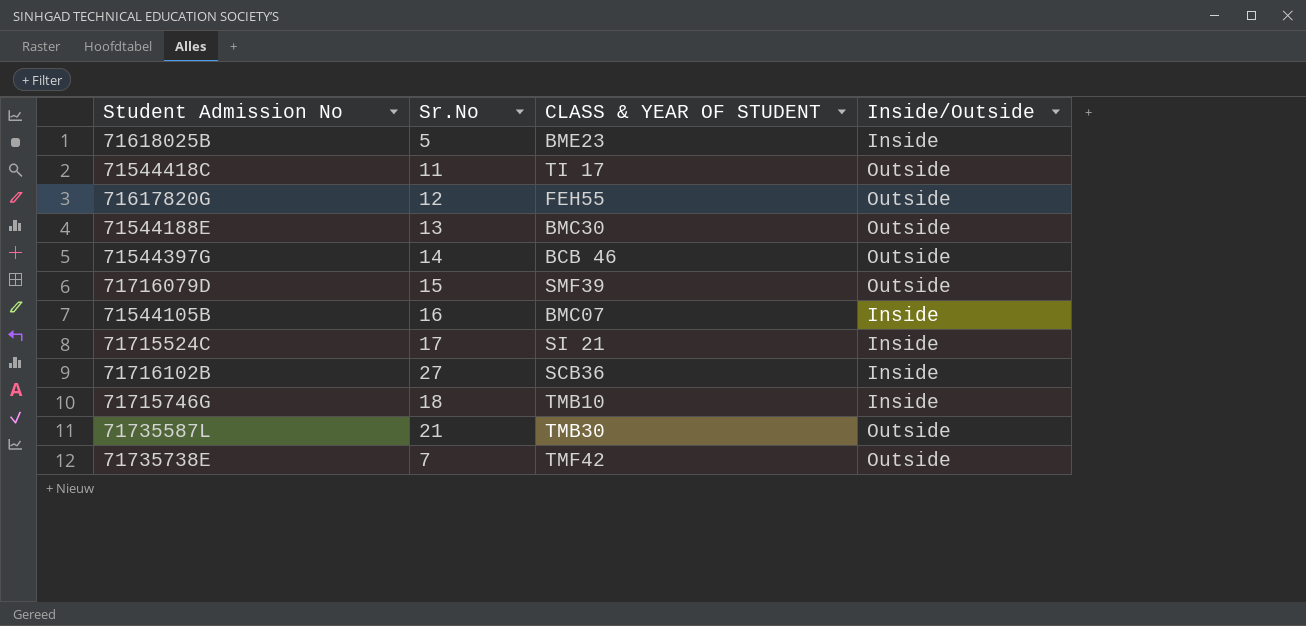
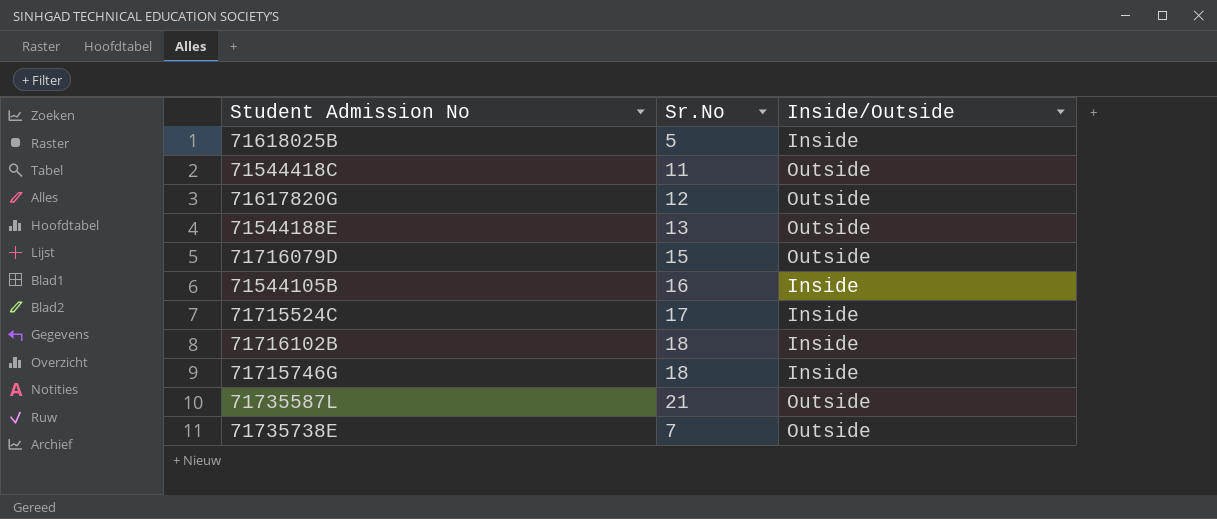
column CLASS & YEAR OF STUDENT | position: 3 -> none
row 71544397G: 14 | BCB 46 | Outside -> none
71716102B | Sr.No: 27 -> 18

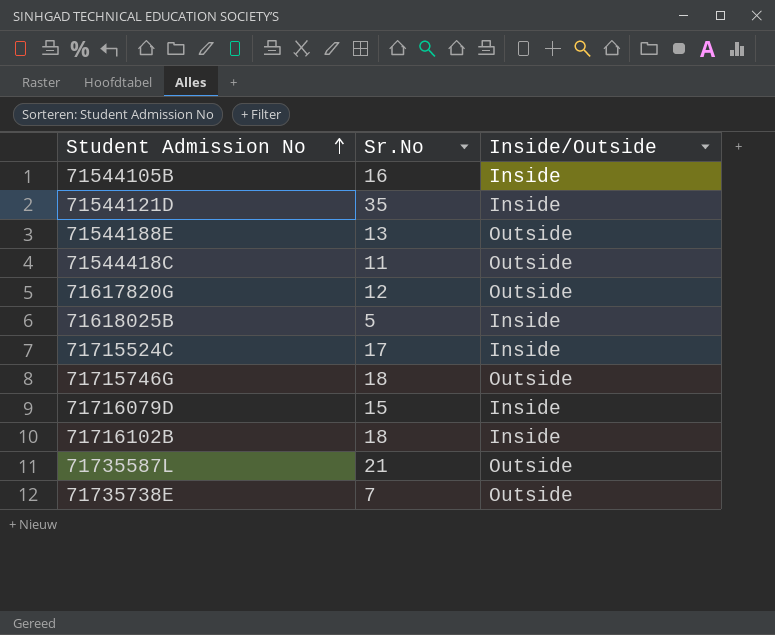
row order: none -> Student Admission No ascending
row 71544121D: none -> 35 | Inside
71715746G | Inside/Outside: Inside -> Outside
71716079D | Inside/Outside: Outside -> Inside

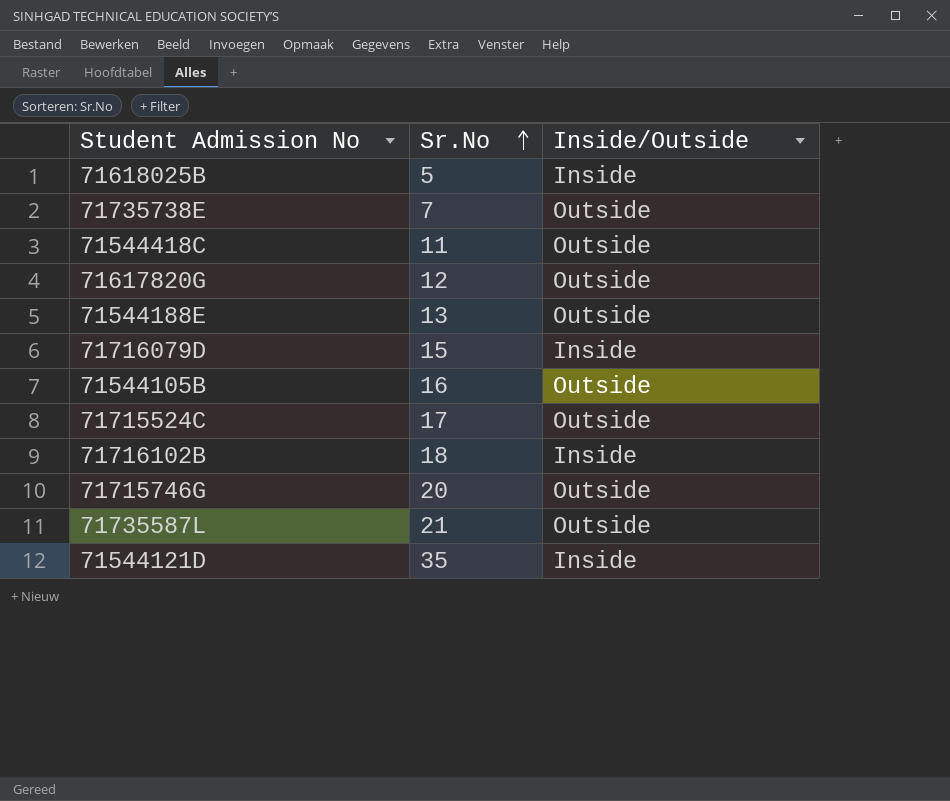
row order: Student Admission No ascending -> Sr.No ascending
71544105B | Inside/Outside: Inside -> Outside
71715524C | Inside/Outside: Inside -> Outside
71715746G | Sr.No: 18 -> 20

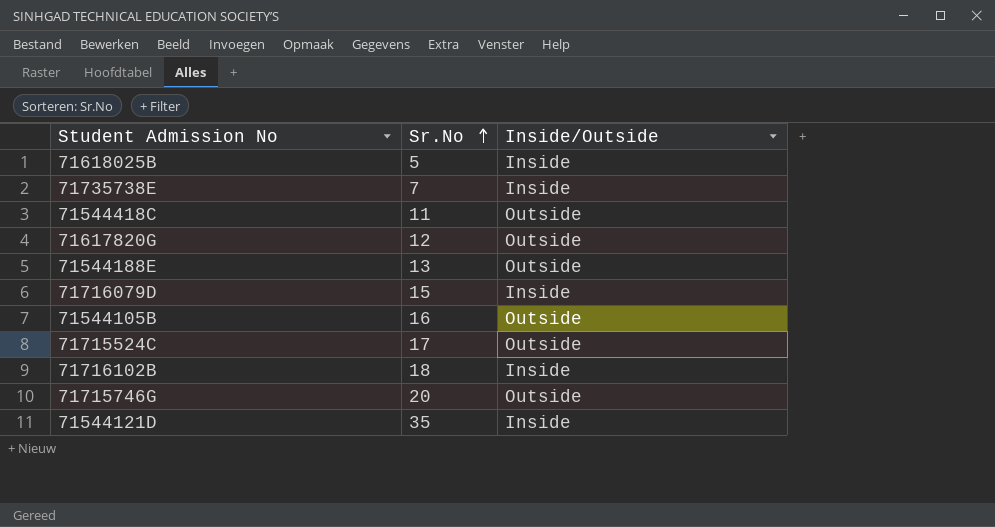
row 71735587L: 21 | Outside -> none
71735738E | Inside/Outside: Outside -> Inside

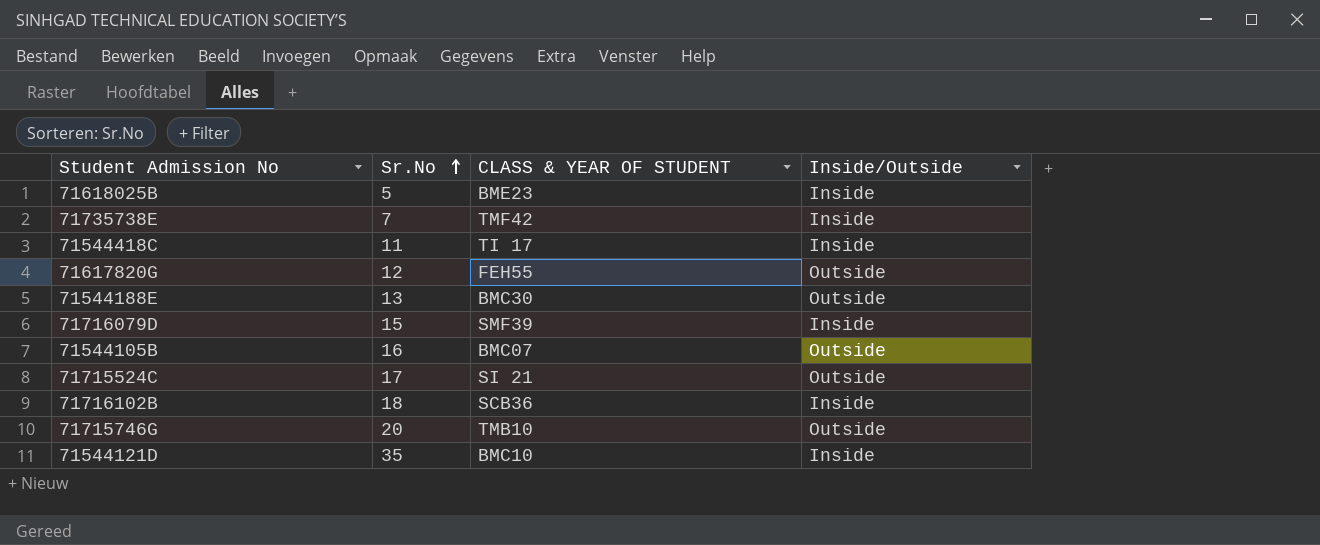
column CLASS & YEAR OF STUDENT | position: none -> 3
71544418C | Inside/Outside: Outside -> Inside

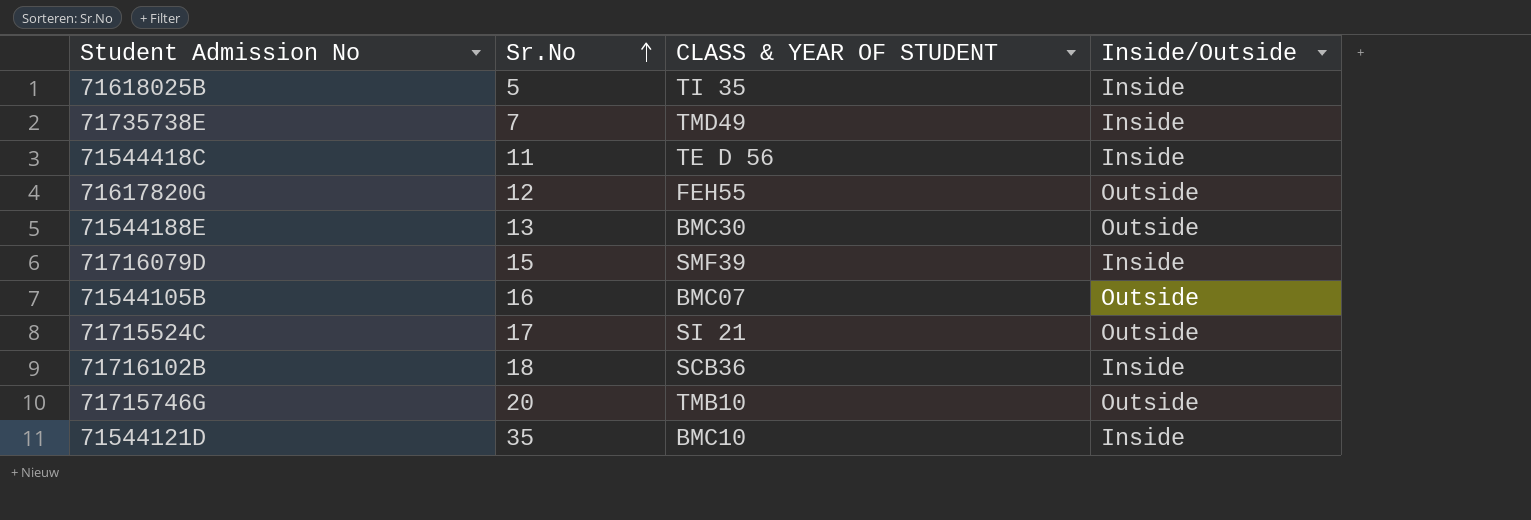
71618025B | CLASS & YEAR OF STUDENT: BME23 -> TI 35
71735738E | CLASS & YEAR OF STUDENT: TMF42 -> TMD49
71544418C | CLASS & YEAR OF STUDENT: TI 17 -> TE D 56

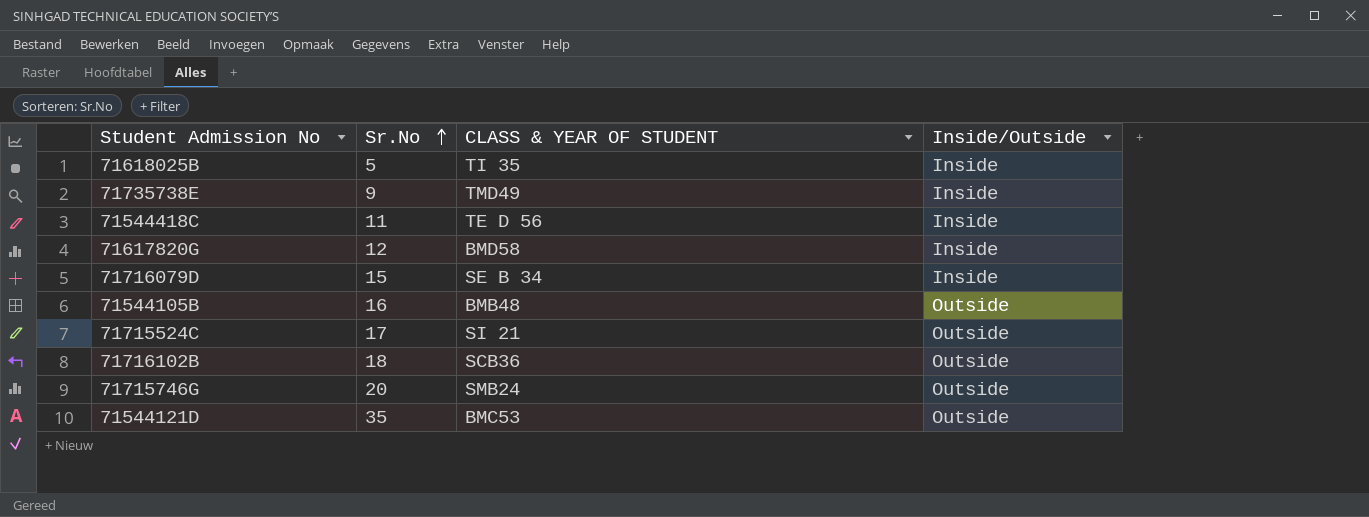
row 71544188E: 13 | BMC30 | Outside -> none
71735738E | Sr.No: 7 -> 9
71617820G | CLASS & YEAR OF STUDENT: FEH55 -> BMD58
71617820G | Inside/Outside: Outside -> Inside
71716079D | CLASS & YEAR OF STUDENT: SMF39 -> SE B 34
71544105B | CLASS & YEAR OF STUDENT: BMC07 -> BMB48
71716102B | Inside/Outside: Inside -> Outside
71715746G | CLASS & YEAR OF STUDENT: TMB10 -> SMB24
71544121D | CLASS & YEAR OF STUDENT: BMC10 -> BMC53
71544121D | Inside/Outside: Inside -> Outside

